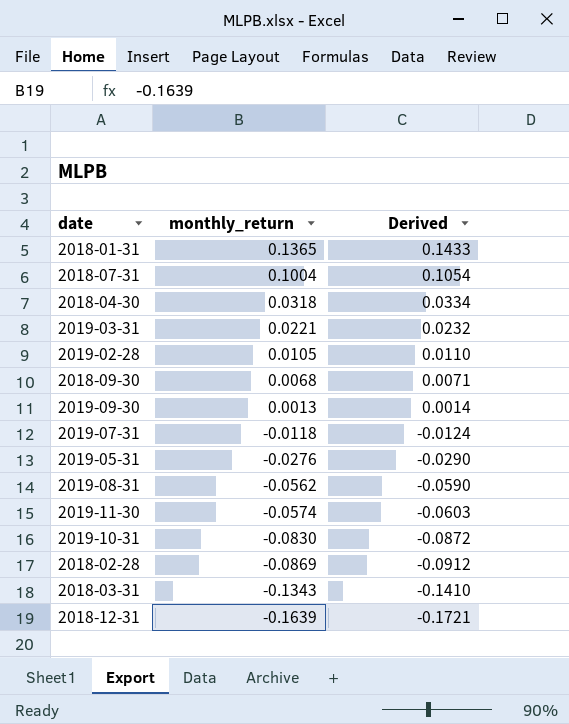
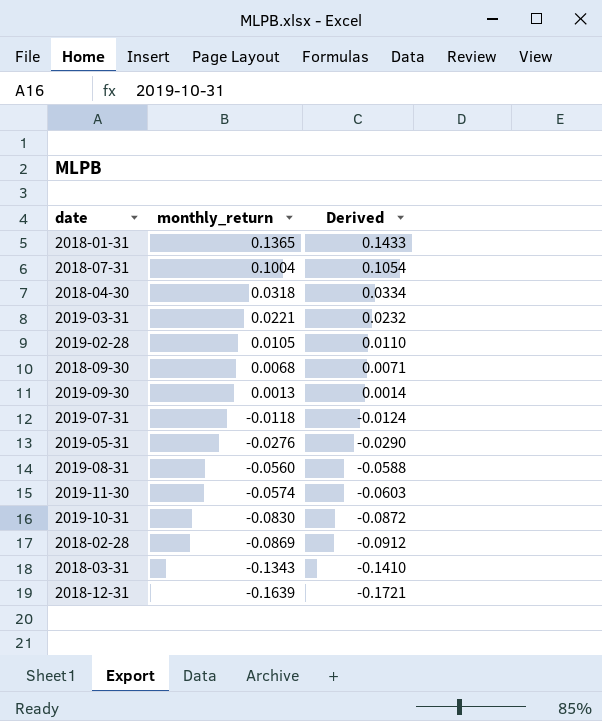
2019-08-31 | monthly_return: -0.0562 -> -0.0560
2019-08-31 | Derived: -0.0590 -> -0.0588

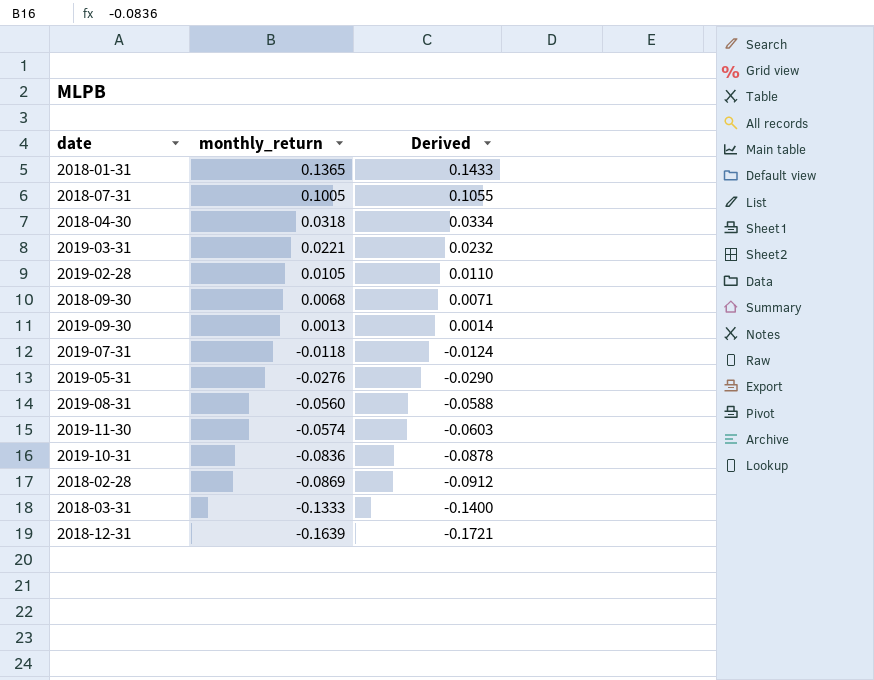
2018-07-31 | monthly_return: 0.1004 -> 0.1005
2018-07-31 | Derived: 0.1054 -> 0.1055
2019-10-31 | monthly_return: -0.0830 -> -0.0836
2019-10-31 | Derived: -0.0872 -> -0.0878
2018-03-31 | monthly_return: -0.1343 -> -0.1333
2018-03-31 | Derived: -0.1410 -> -0.1400

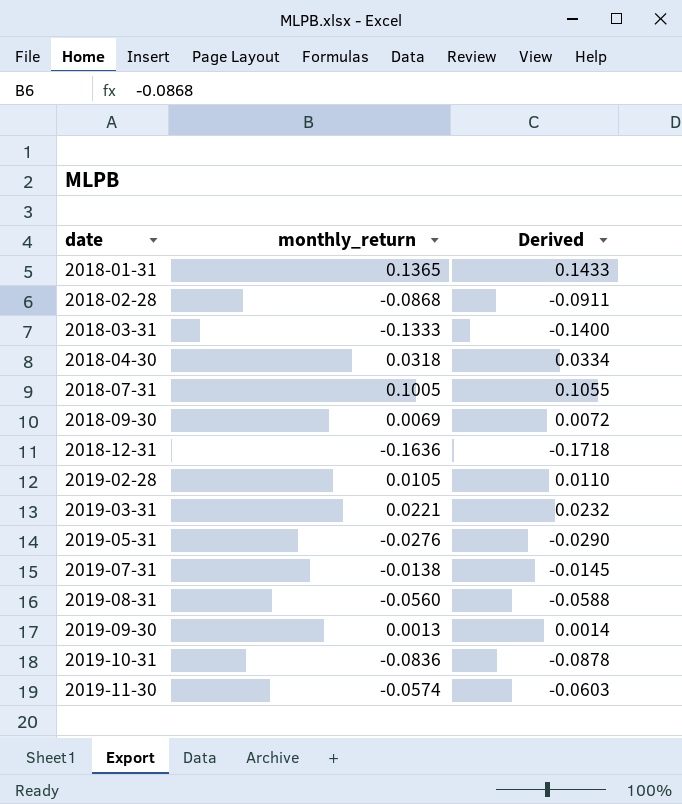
row order: monthly_return descending -> date ascending
2018-02-28 | monthly_return: -0.0869 -> -0.0868
2018-02-28 | Derived: -0.0912 -> -0.0911
2018-09-30 | monthly_return: 0.0068 -> 0.0069
2018-09-30 | Derived: 0.0071 -> 0.0072
2018-12-31 | monthly_return: -0.1639 -> -0.1636
2018-12-31 | Derived: -0.1721 -> -0.1718
2019-07-31 | monthly_return: -0.0118 -> -0.0138
2019-07-31 | Derived: -0.0124 -> -0.0145

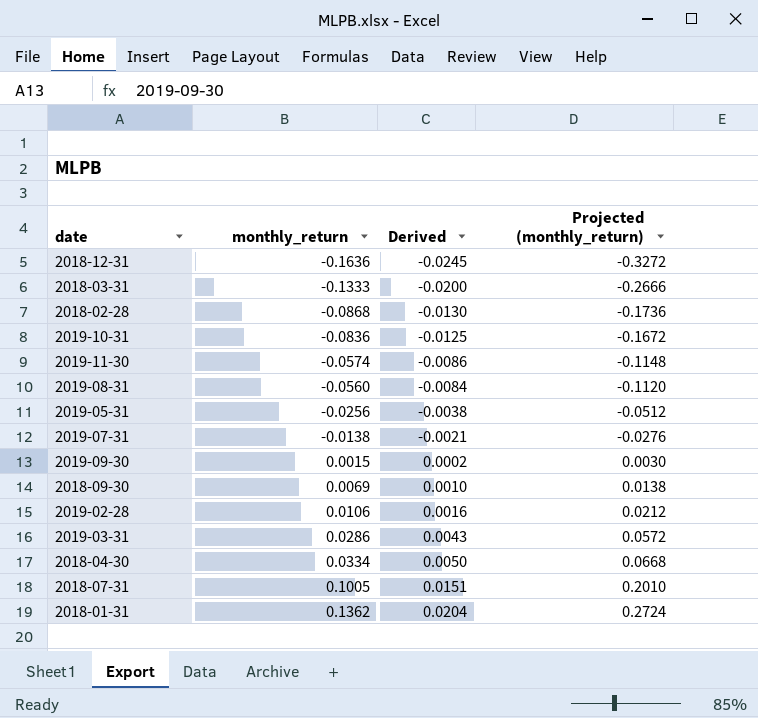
row order: date ascending -> monthly_return ascending
column Derived | formula: [monthly_return] * 1.05 -> [monthly_return] * 0.15
column Projected (monthly_return) | formula: none -> [monthly_return] * 2
2019-05-31 | monthly_return: -0.0276 -> -0.0256
2019-09-30 | monthly_return: 0.0013 -> 0.0015
2019-02-28 | monthly_return: 0.0105 -> 0.0106
2019-03-31 | monthly_return: 0.0221 -> 0.0286
2018-04-30 | monthly_return: 0.0318 -> 0.0334
2018-01-31 | monthly_return: 0.1365 -> 0.1362

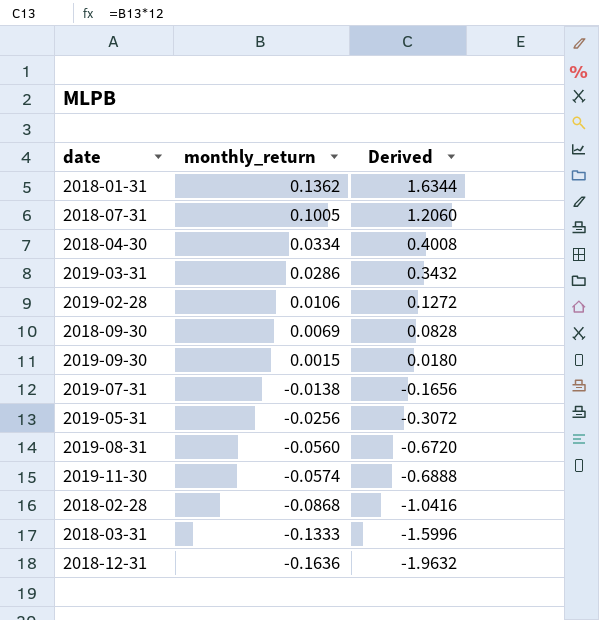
row order: monthly_return ascending -> monthly_return descending
column Projected (monthly_return) | formula: [monthly_return] * 2 -> none
column Derived | formula: [monthly_return] * 0.15 -> [monthly_return] * 12
row 2019-10-31: -0.0836 | -0.0125 | -0.1672 -> none

